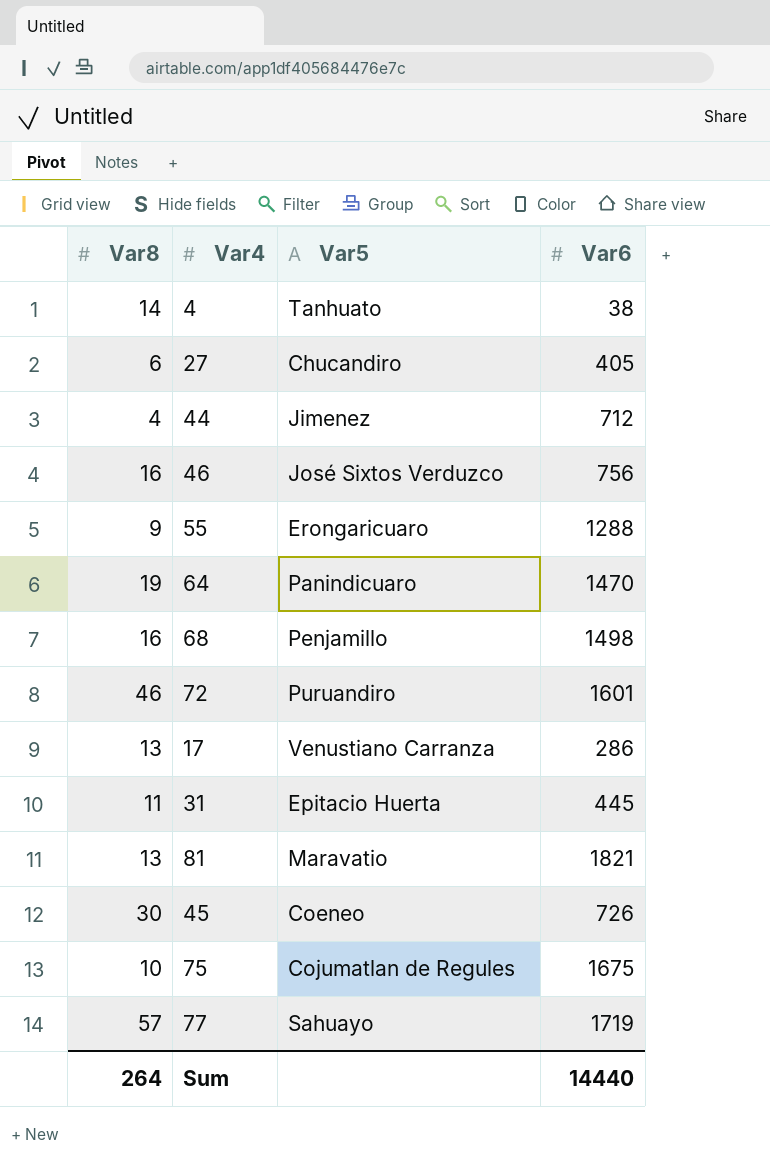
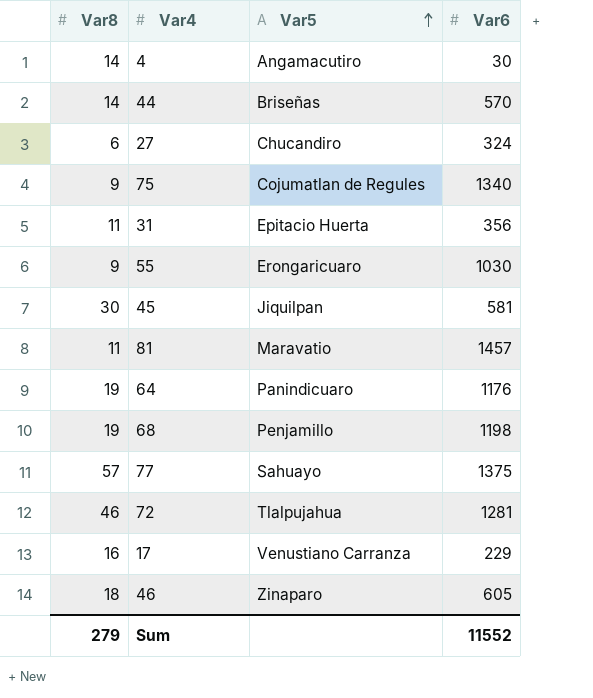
row order: none -> Var5 ascending
4 | Var5: Tanhuato -> Angamacutiro
4 | Var6: 38 -> 30
44 | Var8: 4 -> 14
44 | Var5: Jimenez -> Briseñas
44 | Var6: 712 -> 570
27 | Var6: 405 -> 324
75 | Var8: 10 -> 9
75 | Var6: 1675 -> 1340
31 | Var6: 445 -> 356
55 | Var6: 1288 -> 1030
45 | Var5: Coeneo -> Jiquilpan
45 | Var6: 726 -> 581
81 | Var8: 13 -> 11
81 | Var6: 1821 -> 1457
64 | Var6: 1470 -> 1176
68 | Var8: 16 -> 19
68 | Var6: 1498 -> 1198
77 | Var6: 1719 -> 1375
72 | Var5: Puruandiro -> Tlalpujahua
72 | Var6: 1601 -> 1281
17 | Var8: 13 -> 16
17 | Var6: 286 -> 229
46 | Var8: 16 -> 18
46 | Var5: José Sixtos Verduzco -> Zinaparo
46 | Var6: 756 -> 605
Sum | Var8: 264 -> 279
Sum | Var6: 14440 -> 11552

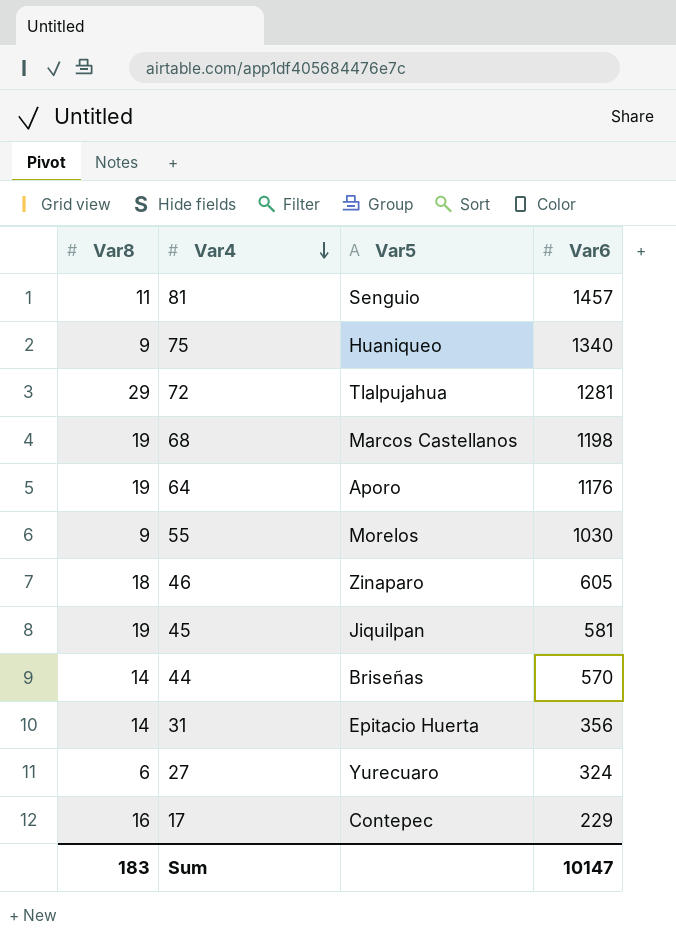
row order: Var5 ascending -> Var4 descending
row 4: 14 | Angamacutiro | 30 -> none
row 77: 57 | Sahuayo | 1375 -> none
81 | Var5: Maravatio -> Senguio
75 | Var5: Cojumatlan de Regules -> Huaniqueo
72 | Var8: 46 -> 29
68 | Var5: Penjamillo -> Marcos Castellanos
64 | Var5: Panindicuaro -> Aporo
55 | Var5: Erongaricuaro -> Morelos
45 | Var8: 30 -> 19
31 | Var8: 11 -> 14
27 | Var5: Chucandiro -> Yurecuaro
17 | Var5: Venustiano Carranza -> Contepec
Sum | Var8: 279 -> 183
Sum | Var6: 11552 -> 10147

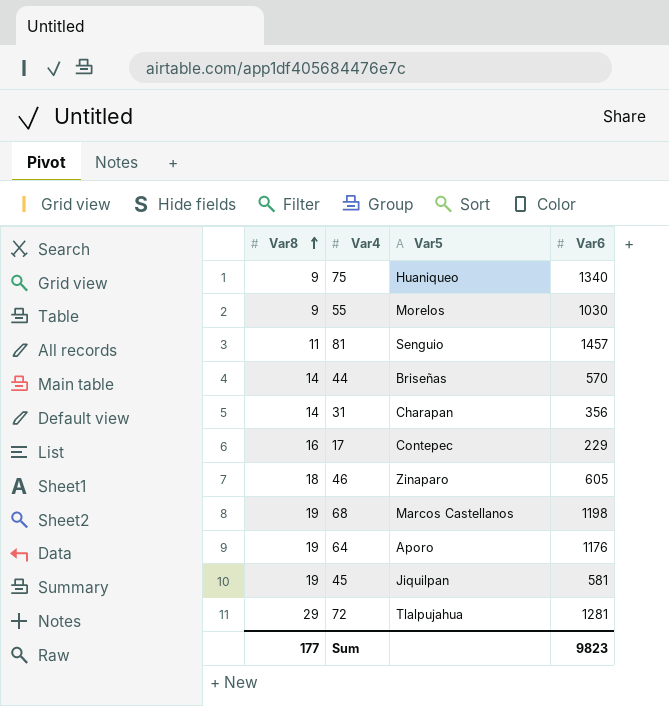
row order: Var4 descending -> Var8 ascending
row 27: 6 | Yurecuaro | 324 -> none
31 | Var5: Epitacio Huerta -> Charapan
Sum | Var8: 183 -> 177
Sum | Var6: 10147 -> 9823

